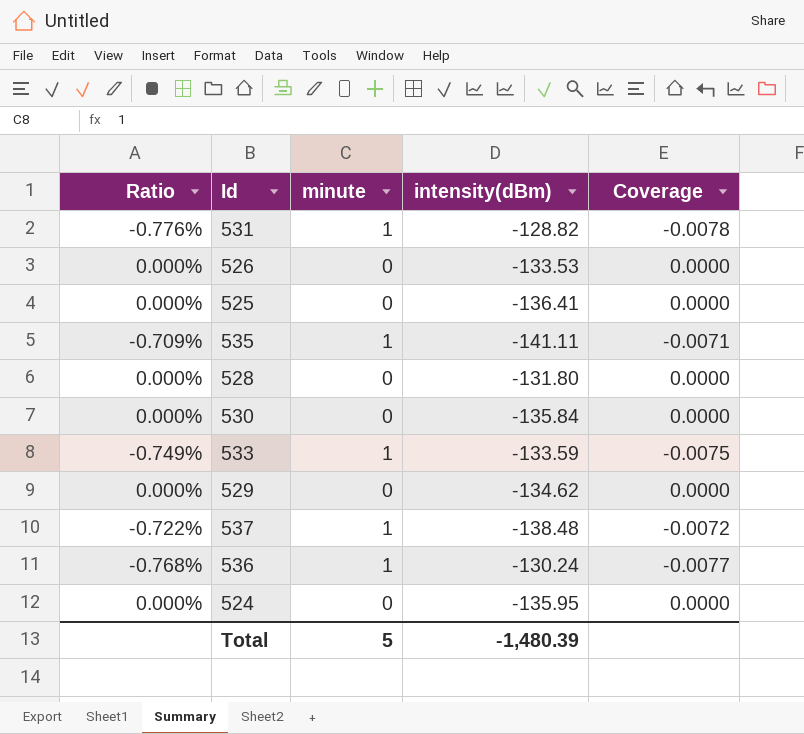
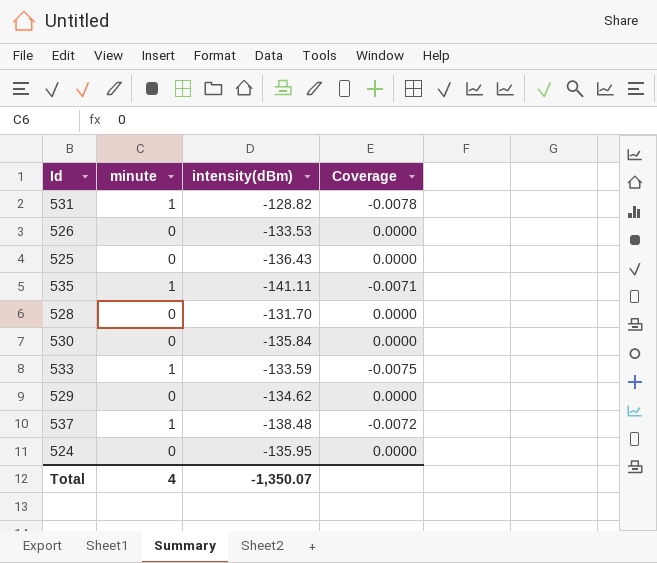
column Ratio | formula: [minute] / [intensity(dBm)] -> none
row 536: -0.768% | 1 | -130.24 | -0.0077 -> none
525 | intensity(dBm): -136.41 -> -136.43
528 | intensity(dBm): -131.80 -> -131.70
Total | minute: 5 -> 4
Total | intensity(dBm): -1,480.39 -> -1,350.07

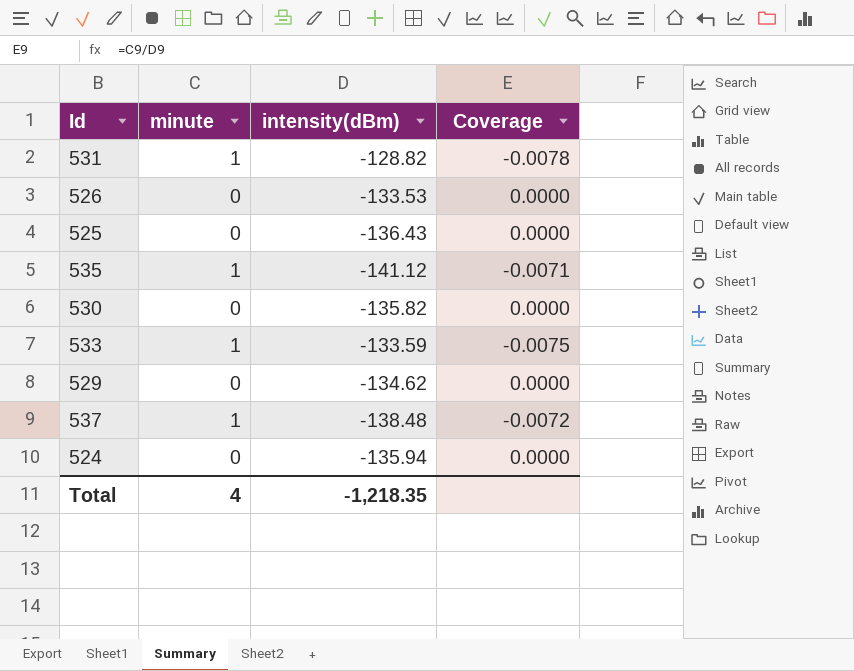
row 528: 0 | -131.70 | 0.0000 -> none
535 | intensity(dBm): -141.11 -> -141.12
530 | intensity(dBm): -135.84 -> -135.82
524 | intensity(dBm): -135.95 -> -135.94
Total | intensity(dBm): -1,350.07 -> -1,218.35

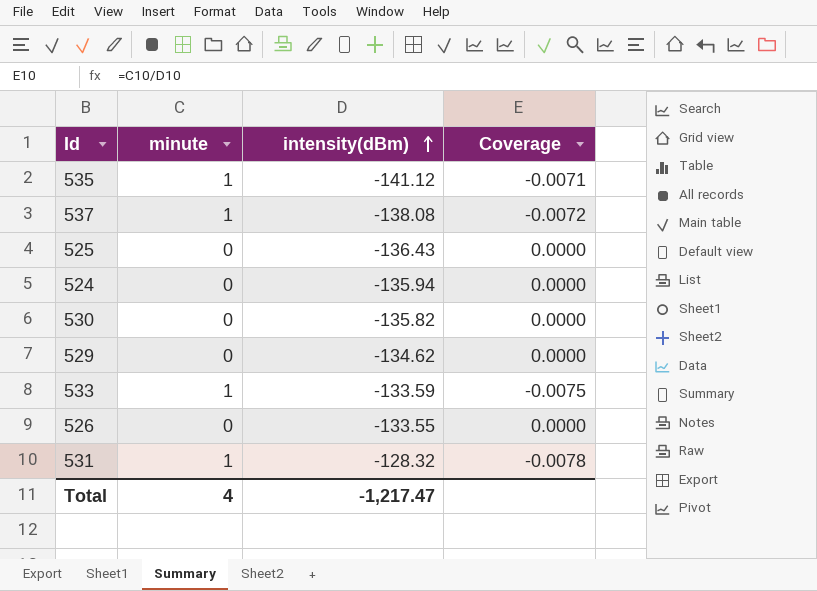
row order: none -> intensity(dBm) ascending
537 | intensity(dBm): -138.48 -> -138.08
526 | intensity(dBm): -133.53 -> -133.55
531 | intensity(dBm): -128.82 -> -128.32
Total | intensity(dBm): -1,218.35 -> -1,217.47

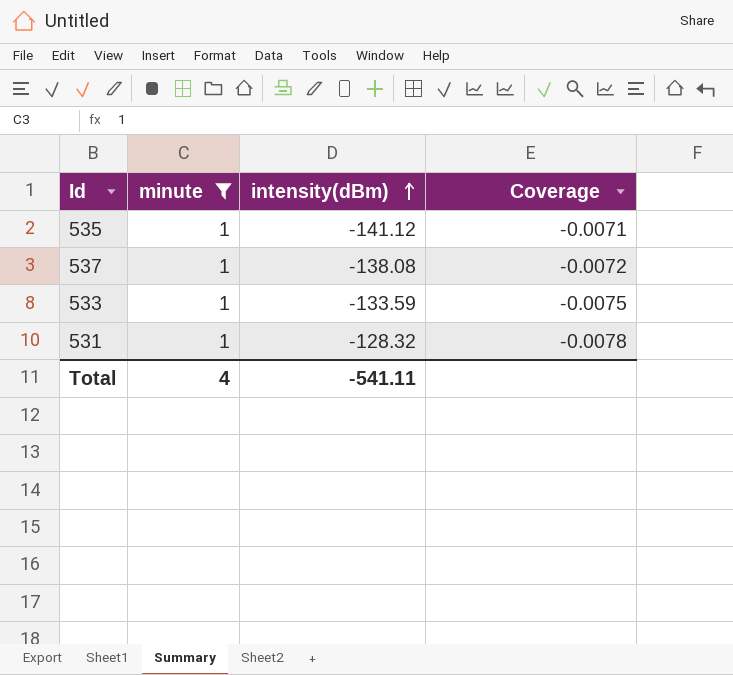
filter: none -> minute = 1
Total | intensity(dBm): -1,217.47 -> -541.11

